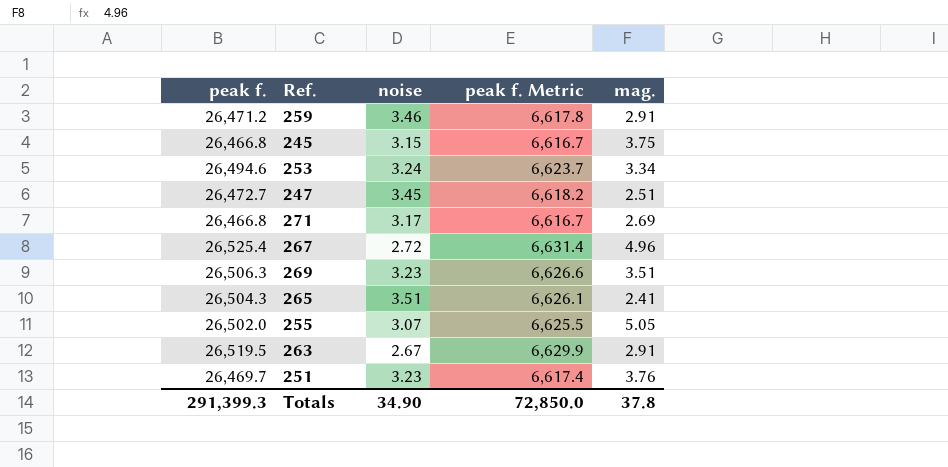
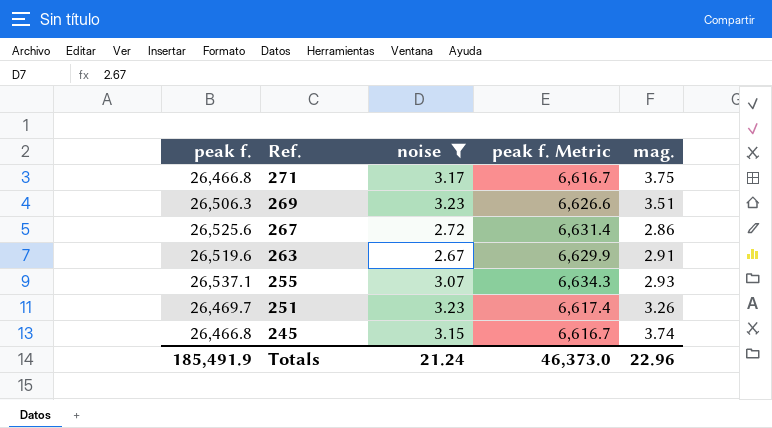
filter: none -> noise <= 3.23
row order: none -> Ref. descending
271 | mag.: 2.69 -> 3.75
267 | peak f.: 26,525.4 -> 26,525.6
267 | mag.: 4.96 -> 2.86
263 | peak f.: 26,519.5 -> 26,519.6
255 | peak f.: 26,502.0 -> 26,537.1
255 | peak f. Metric: 6,625.5 -> 6,634.3
255 | mag.: 5.05 -> 2.93
251 | mag.: 3.76 -> 3.26
245 | mag.: 3.75 -> 3.74
Totals | peak f.: 291,399.3 -> 185,491.9
Totals | noise: 34.90 -> 21.24
Totals | peak f. Metric: 72,850.0 -> 46,373.0
Totals | mag.: 37.8 -> 22.96

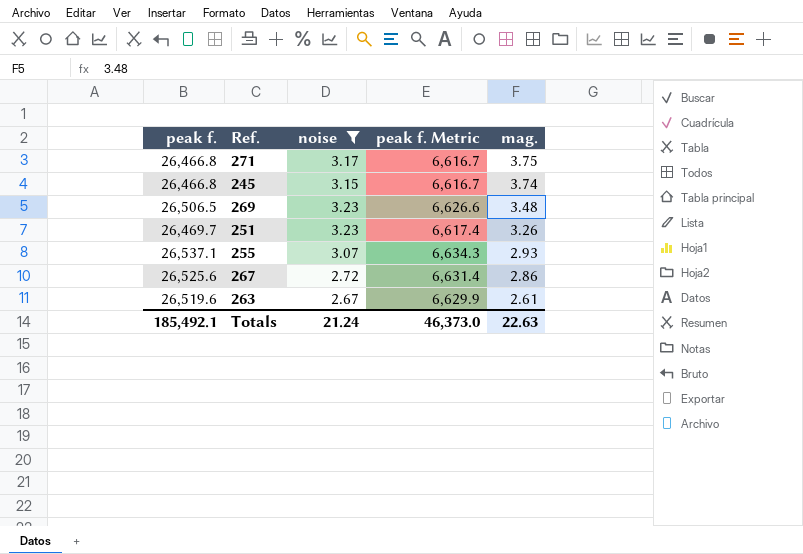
row order: Ref. descending -> mag. descending
269 | peak f.: 26,506.3 -> 26,506.5
269 | mag.: 3.51 -> 3.48
263 | mag.: 2.91 -> 2.61
Totals | peak f.: 185,491.9 -> 185,492.1
Totals | mag.: 22.96 -> 22.63

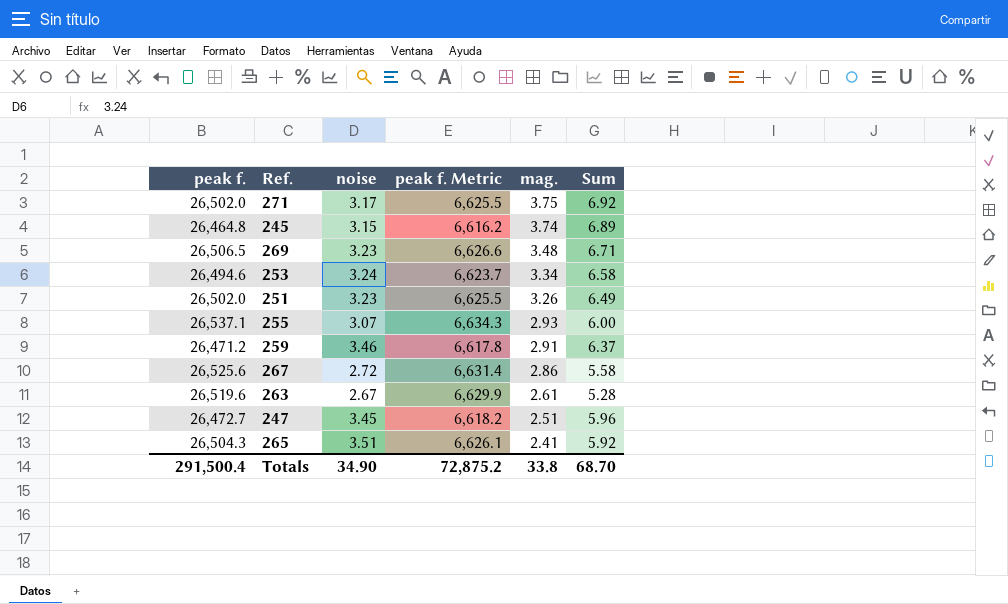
filter: noise <= 3.23 -> none
column Sum | formula: none -> [noise] + [mag.]
271 | peak f.: 26,466.8 -> 26,502.0
271 | peak f. Metric: 6,616.7 -> 6,625.5
245 | peak f.: 26,466.8 -> 26,464.8
245 | peak f. Metric: 6,616.7 -> 6,616.2
251 | peak f.: 26,469.7 -> 26,502.0
251 | peak f. Metric: 6,617.4 -> 6,625.5
Totals | peak f.: 185,492.1 -> 291,500.4
Totals | noise: 21.24 -> 34.90
Totals | peak f. Metric: 46,373.0 -> 72,875.2
Totals | mag.: 22.63 -> 33.8

